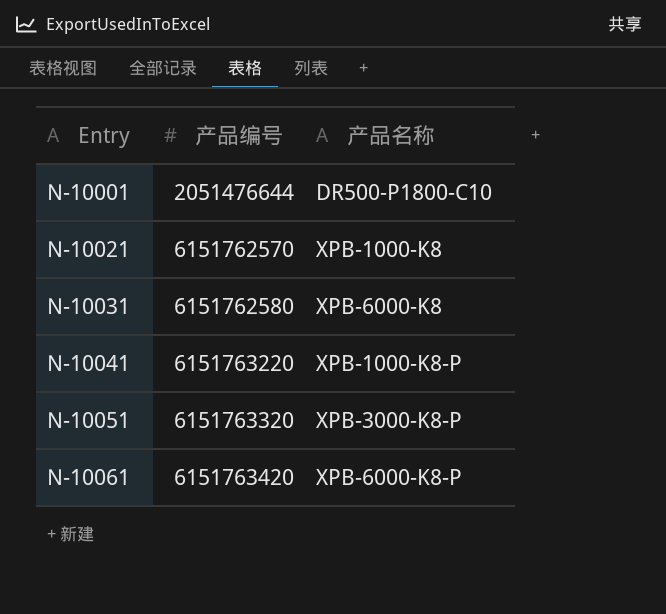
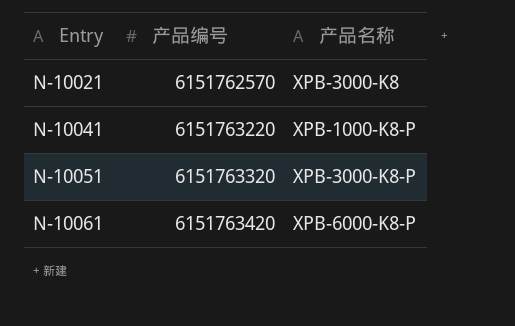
row N-10001: 2051476644 | DR500-P1800-C10 -> none
row N-10031: 6151762580 | XPB-6000-K8 -> none
N-10021 | 产品名称: XPB-1000-K8 -> XPB-3000-K8

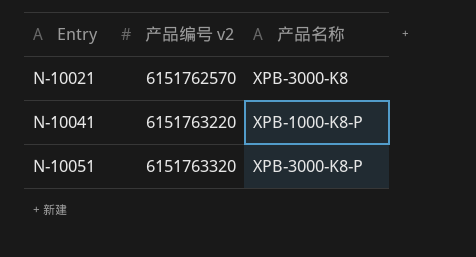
column name: 产品编号 -> 产品编号 v2
row N-10061: 6151763420 | XPB-6000-K8-P -> none

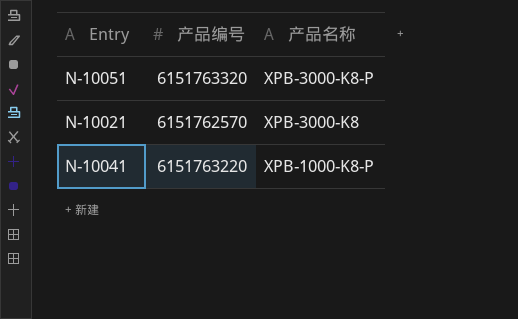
row order: Entry ascending -> 产品名称 descending
column name: 产品编号 v2 -> 产品编号

